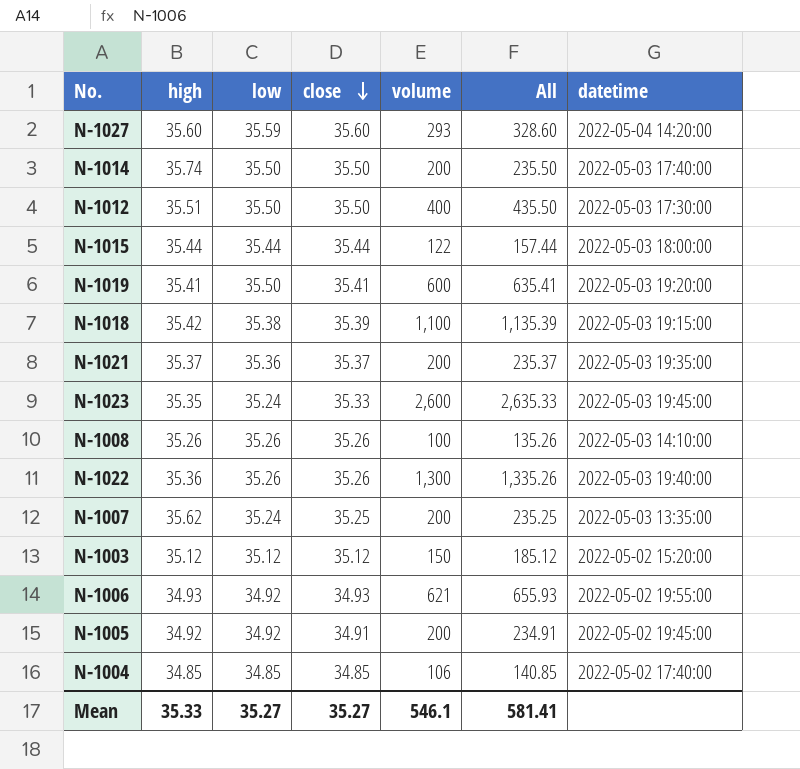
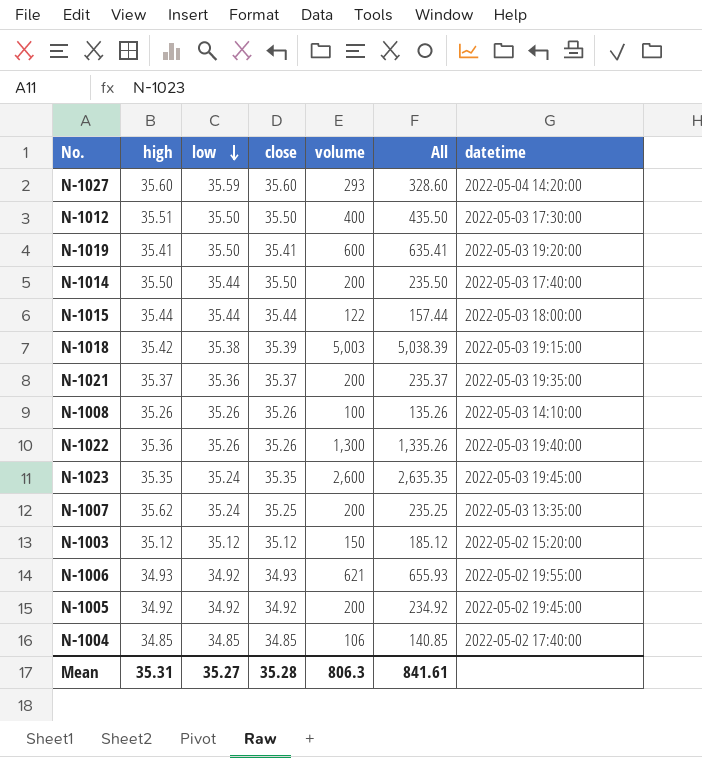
row order: close descending -> low descending
N-1014 | high: 35.74 -> 35.50
N-1014 | low: 35.50 -> 35.44
N-1018 | volume: 1,100 -> 5,003
N-1018 | All: 1,135.39 -> 5,038.39
N-1023 | close: 35.33 -> 35.35
N-1023 | All: 2,635.33 -> 2,635.35
N-1005 | close: 34.91 -> 34.92
N-1005 | All: 234.91 -> 234.92
Mean | high: 35.33 -> 35.31
Mean | close: 35.27 -> 35.28
Mean | volume: 546.1 -> 806.3
Mean | All: 581.41 -> 841.61

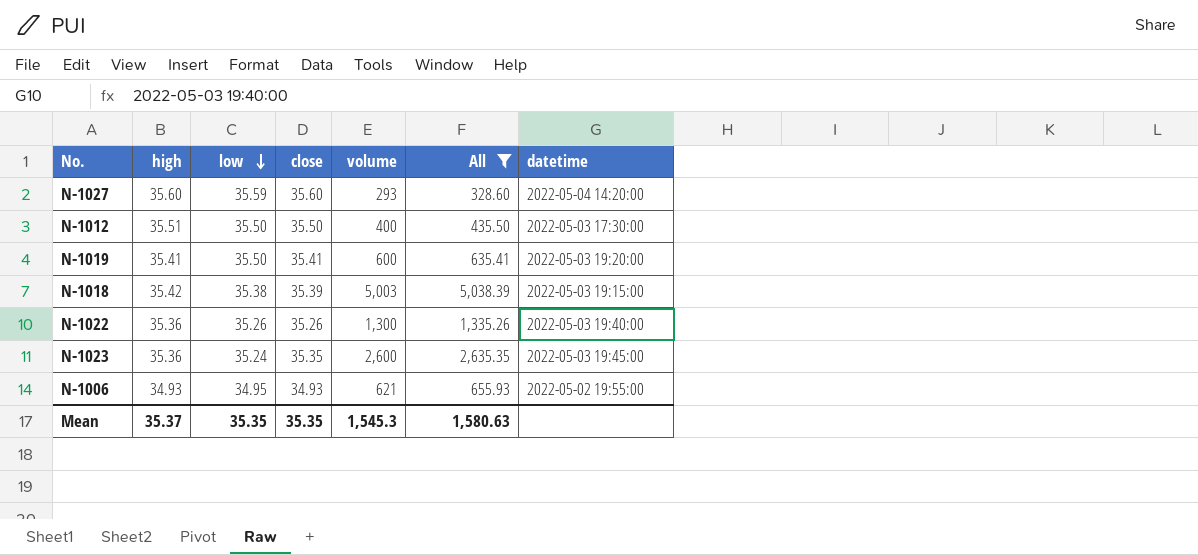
filter: none -> All >= 328.60
N-1023 | high: 35.35 -> 35.36
N-1006 | low: 34.92 -> 34.95
Mean | high: 35.31 -> 35.37
Mean | low: 35.27 -> 35.35
Mean | close: 35.28 -> 35.35
Mean | volume: 806.3 -> 1,545.3
Mean | All: 841.61 -> 1,580.63

